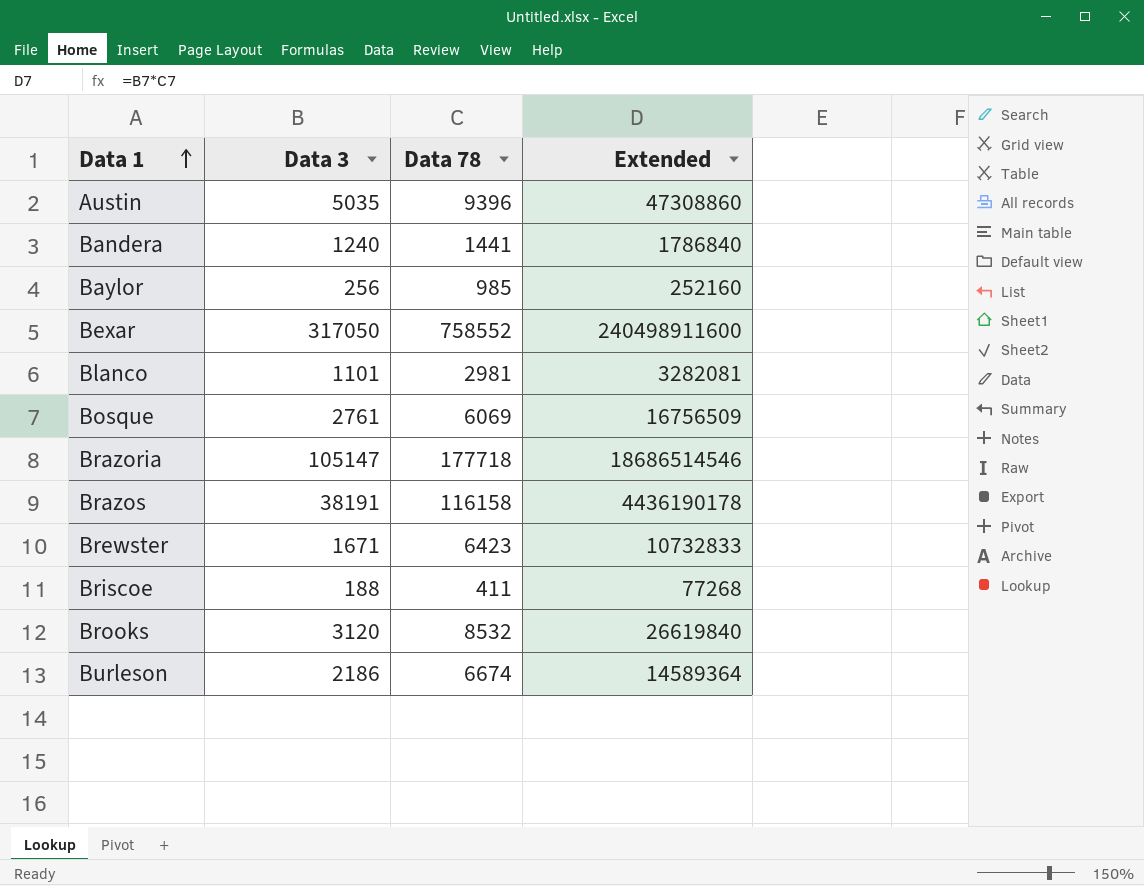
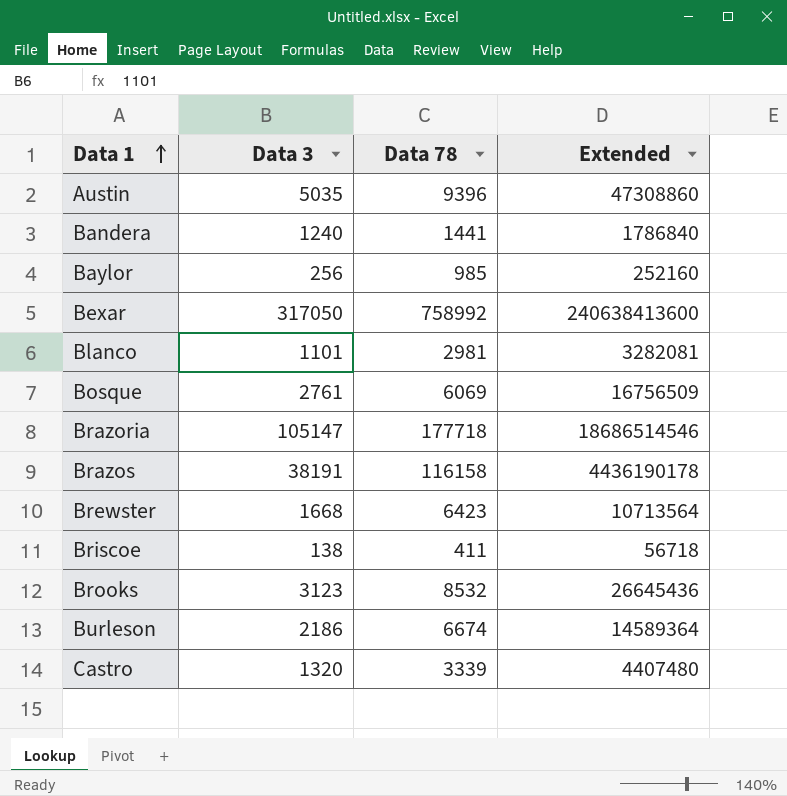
Bexar | Data 78: 758552 -> 758992
Bexar | Extended: 240498911600 -> 240638413600
Brewster | Data 3: 1671 -> 1668
Brewster | Extended: 10732833 -> 10713564
Briscoe | Data 3: 188 -> 138
Briscoe | Extended: 77268 -> 56718
Brooks | Data 3: 3120 -> 3123
Brooks | Extended: 26619840 -> 26645436
row Castro: none -> 1320 | 3339 | 4407480

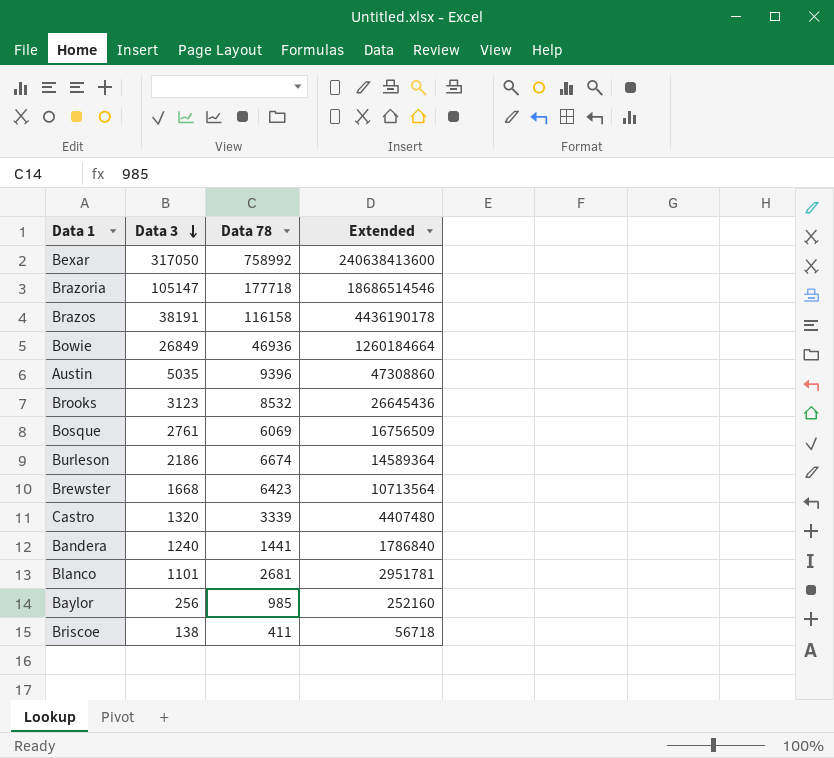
row order: Data 1 ascending -> Data 3 descending
row Bowie: none -> 26849 | 46936 | 1260184664
Blanco | Data 78: 2981 -> 2681
Blanco | Extended: 3282081 -> 2951781

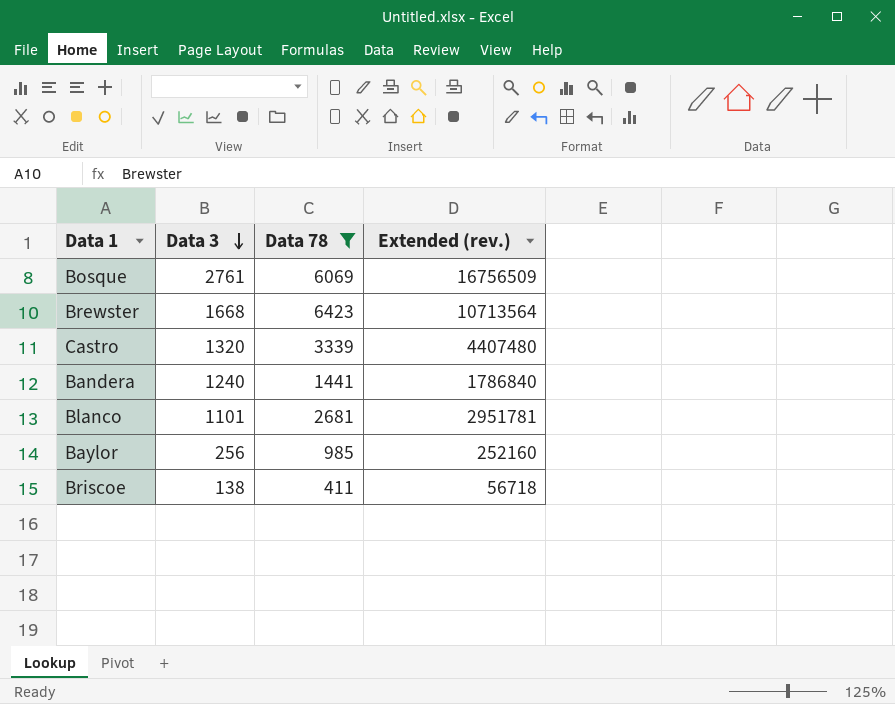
filter: none -> Data 78 <= 6423
column name: Extended -> Extended (rev.)

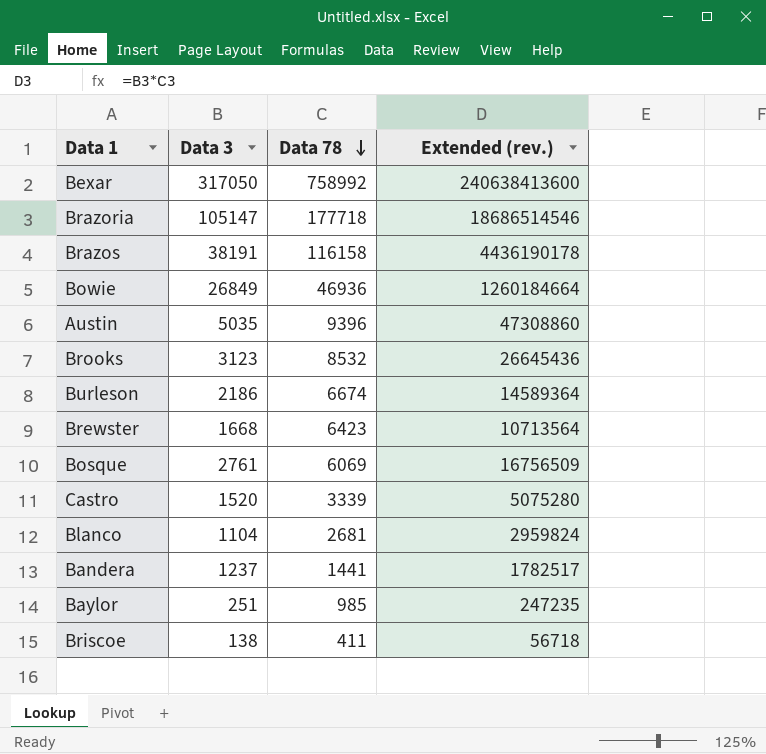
filter: Data 78 <= 6423 -> none
row order: Data 3 descending -> Data 78 descending
Castro | Data 3: 1320 -> 1520
Castro | Extended (rev.): 4407480 -> 5075280
Blanco | Data 3: 1101 -> 1104
Blanco | Extended (rev.): 2951781 -> 2959824
Bandera | Data 3: 1240 -> 1237
Bandera | Extended (rev.): 1786840 -> 1782517
Baylor | Data 3: 256 -> 251
Baylor | Extended (rev.): 252160 -> 247235

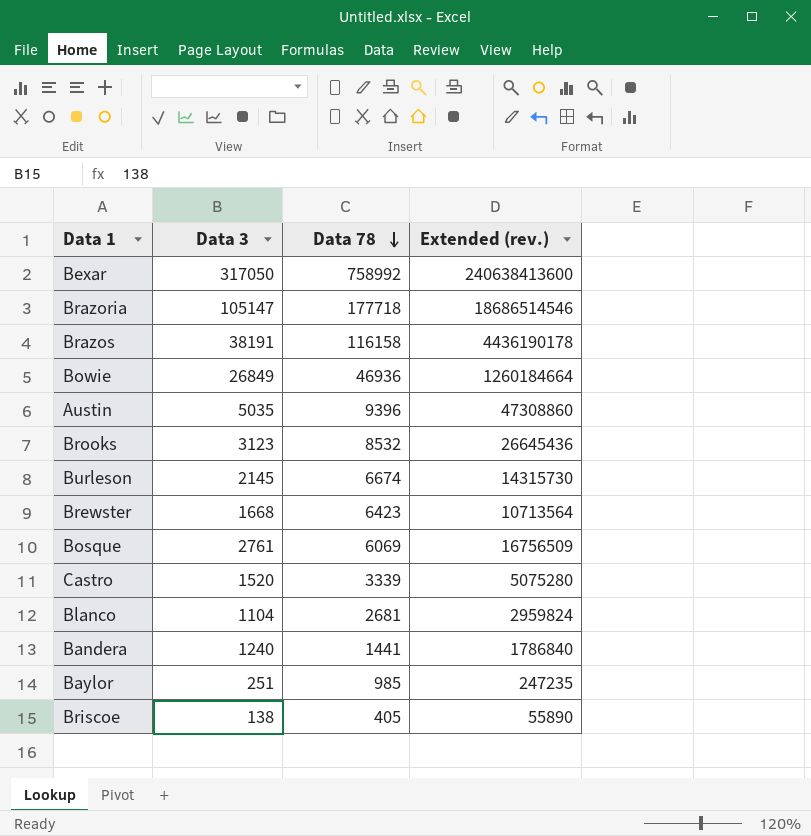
Burleson | Data 3: 2186 -> 2145
Burleson | Extended (rev.): 14589364 -> 14315730
Bandera | Data 3: 1237 -> 1240
Bandera | Extended (rev.): 1782517 -> 1786840
Briscoe | Data 78: 411 -> 405
Briscoe | Extended (rev.): 56718 -> 55890

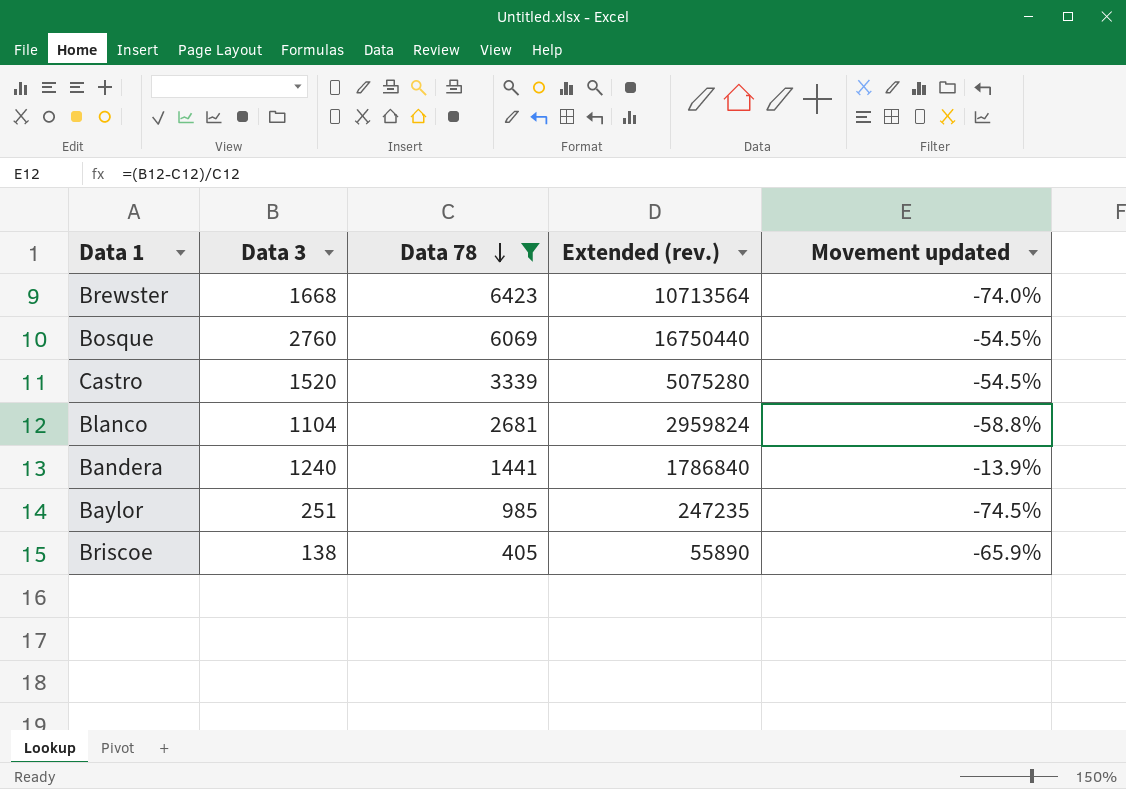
filter: none -> Data 78 <= 6423
column Movement updated | formula: none -> ([Data 3] - [Data 78]) / [Data 78]
Bosque | Data 3: 2761 -> 2760
Bosque | Extended (rev.): 16756509 -> 16750440

